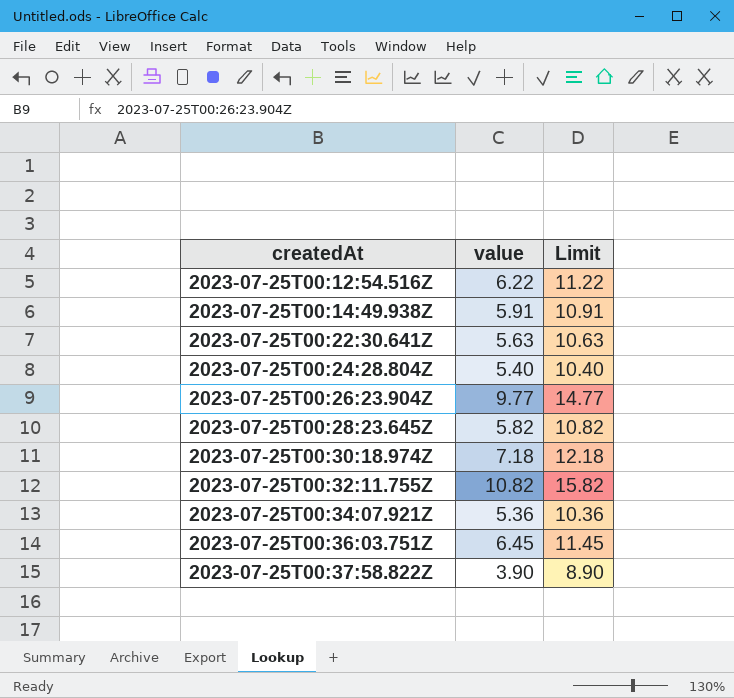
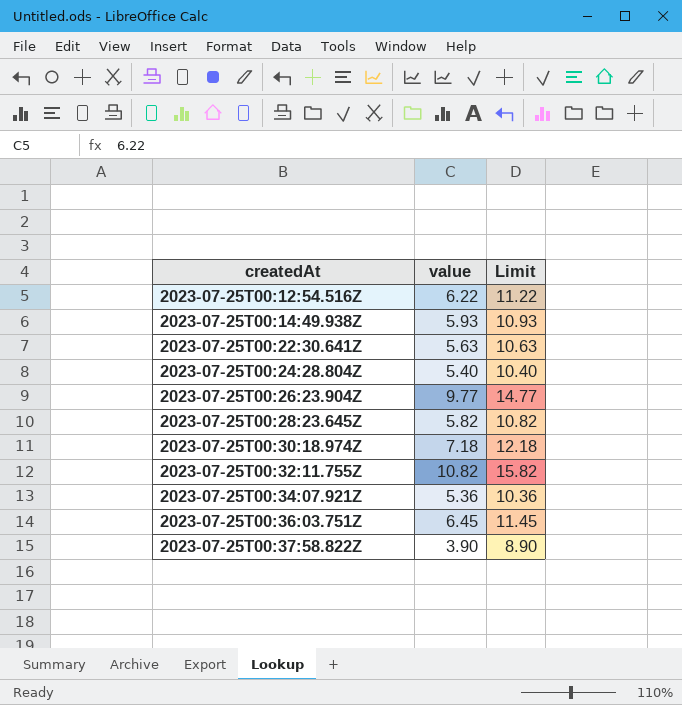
2023-07-25T00:14:49.938Z | value: 5.91 -> 5.93
2023-07-25T00:14:49.938Z | Limit: 10.91 -> 10.93

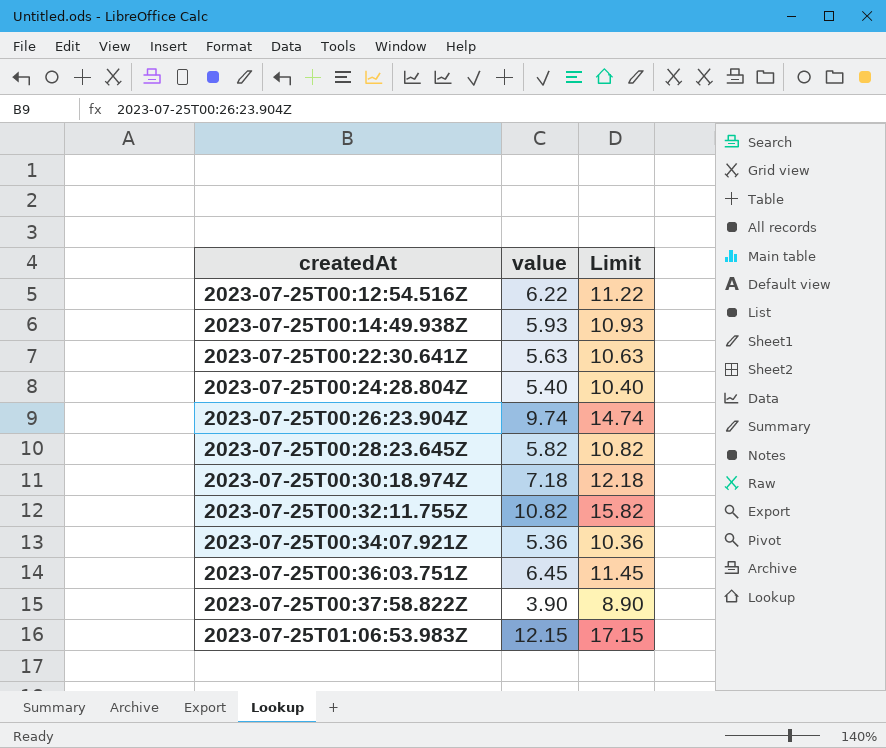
2023-07-25T00:26:23.904Z | value: 9.77 -> 9.74
2023-07-25T00:26:23.904Z | Limit: 14.77 -> 14.74
row 2023-07-25T01:06:53.983Z: none -> 12.15 | 17.15

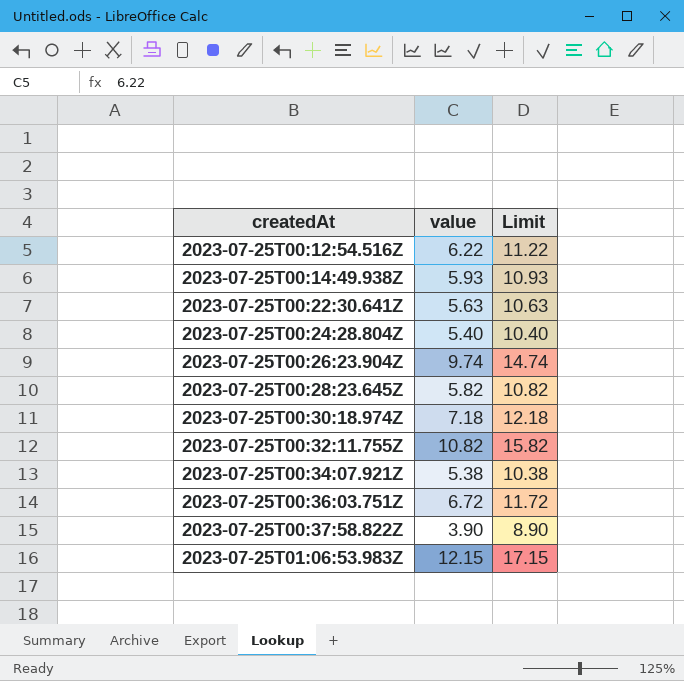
2023-07-25T00:34:07.921Z | value: 5.36 -> 5.38
2023-07-25T00:34:07.921Z | Limit: 10.36 -> 10.38
2023-07-25T00:36:03.751Z | value: 6.45 -> 6.72
2023-07-25T00:36:03.751Z | Limit: 11.45 -> 11.72

